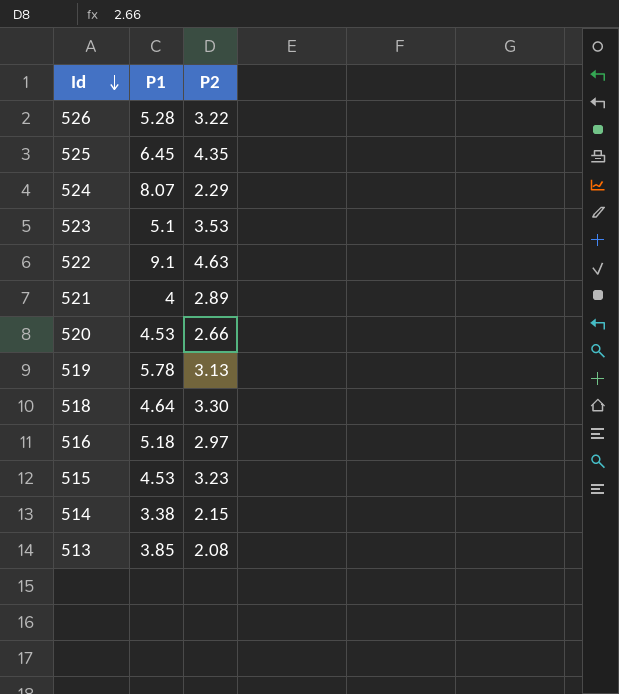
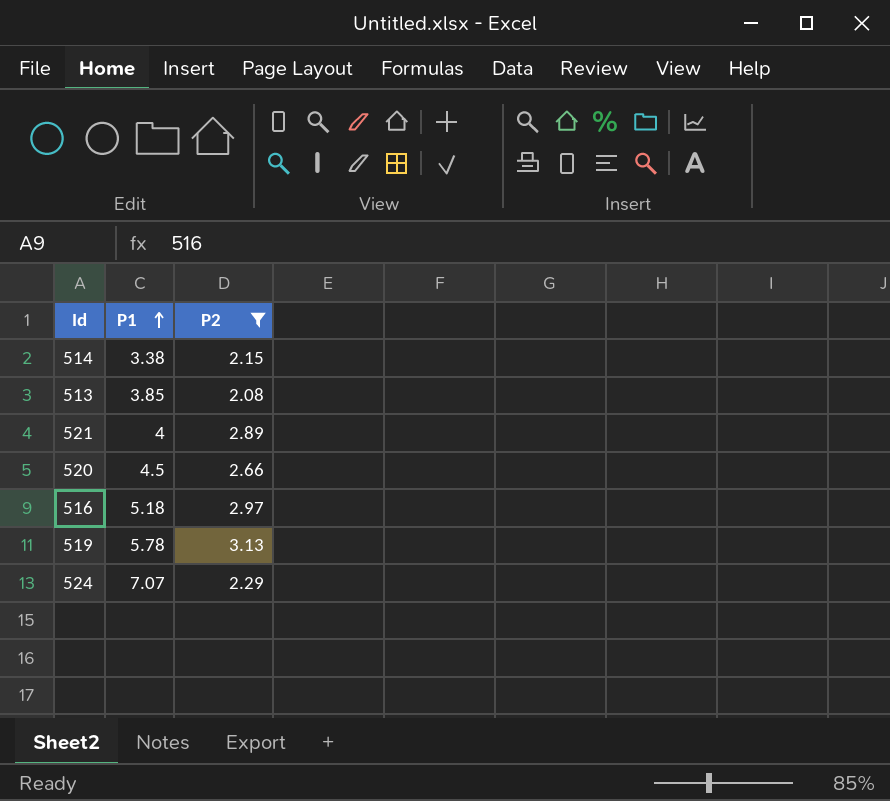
filter: none -> P2 <= 3.13
row order: Id descending -> P1 ascending
520 | P1: 4.53 -> 4.5
524 | P1: 8.07 -> 7.07

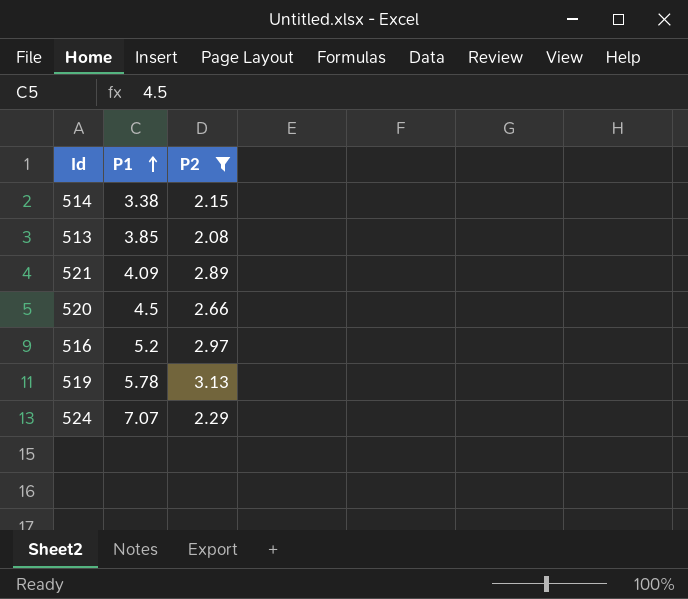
521 | P1: 4 -> 4.09
516 | P1: 5.18 -> 5.2

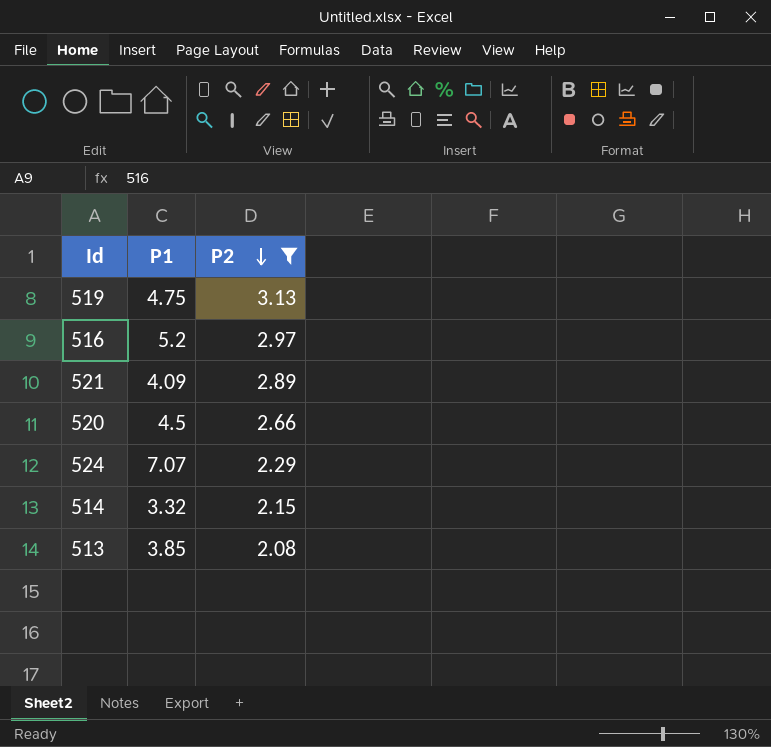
row order: P1 ascending -> P2 descending
519 | P1: 5.78 -> 4.75
514 | P1: 3.38 -> 3.32

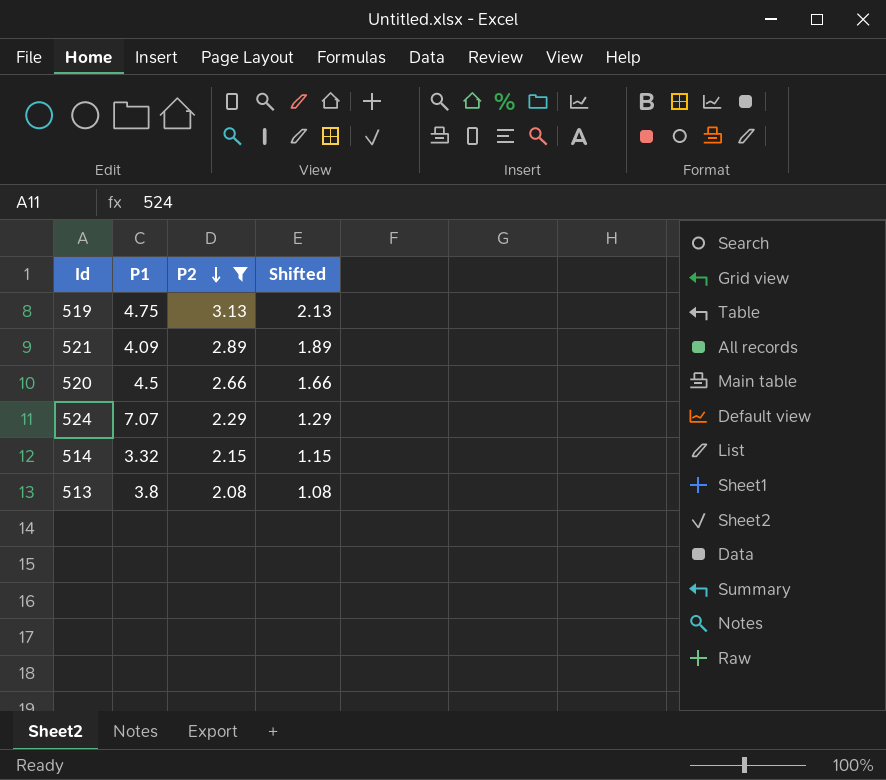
column Shifted | formula: none -> [P2] - 1
row 516: 5.2 | 2.97 -> none
513 | P1: 3.85 -> 3.8

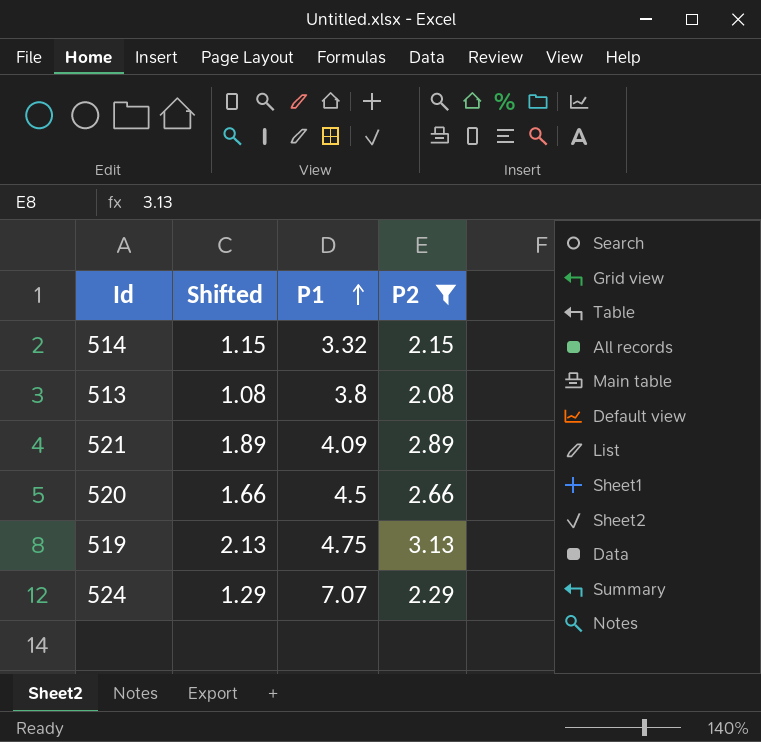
row order: P2 descending -> P1 ascending
column Shifted | position: 4 -> 2

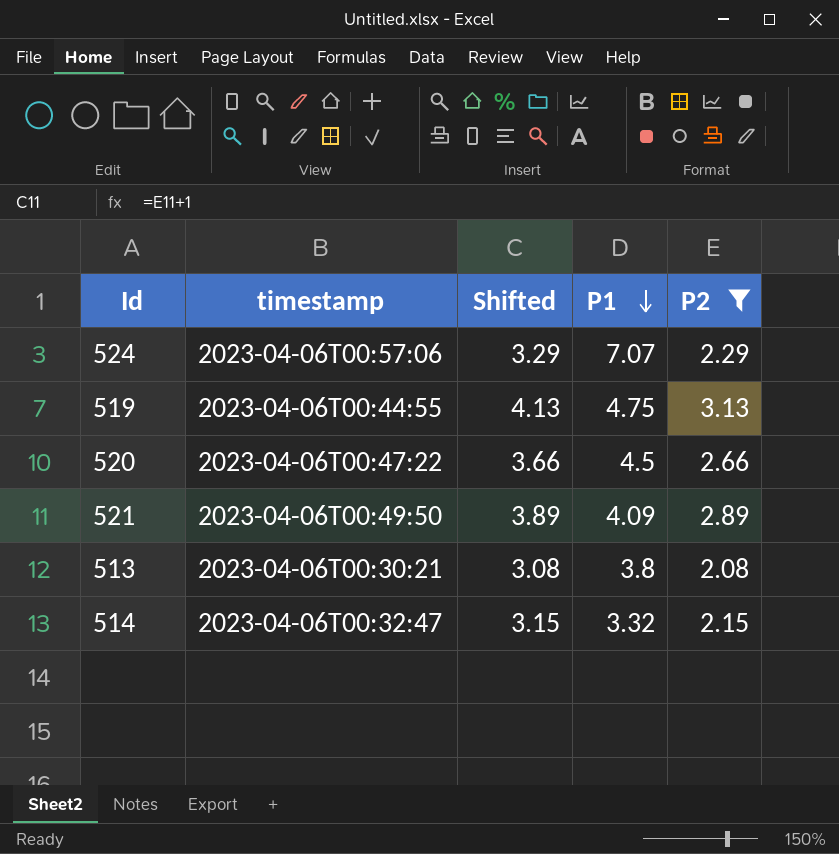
row order: P1 ascending -> P1 descending
column timestamp | position: none -> 2
column Shifted | formula: [P2] - 1 -> [P2] + 1

